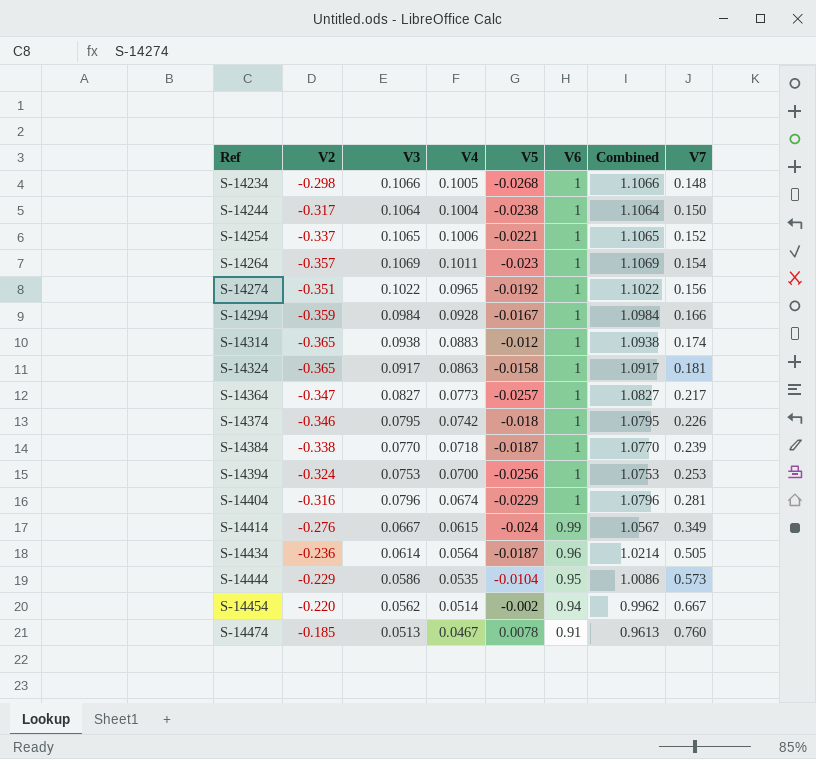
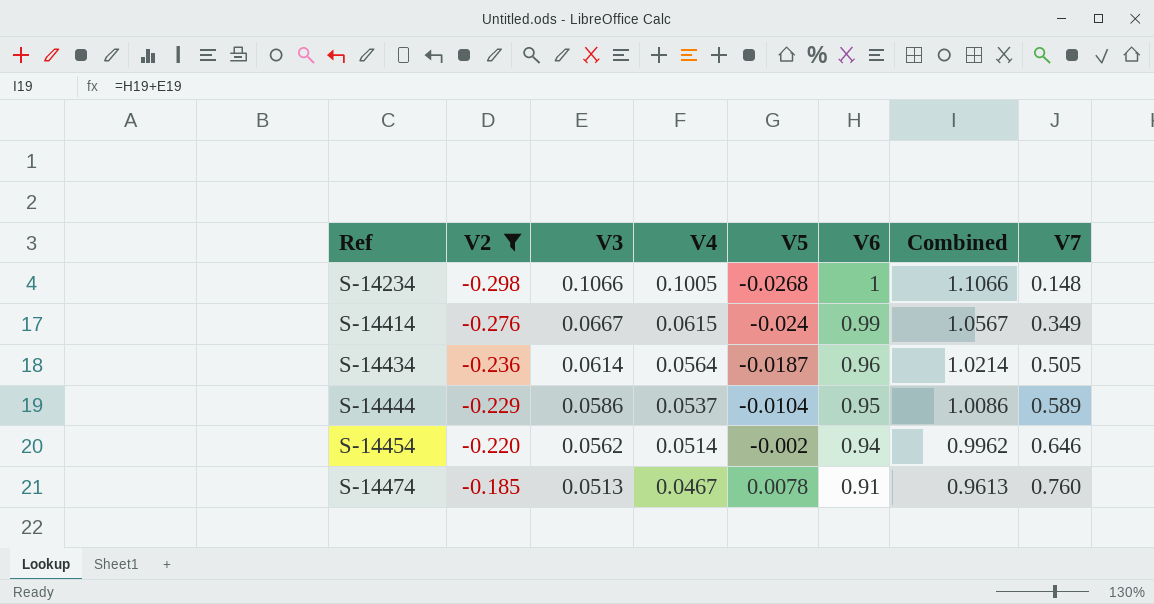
filter: none -> V2 >= -0.298
S-14444 | V4: 0.0535 -> 0.0537
S-14444 | V7: 0.573 -> 0.589
S-14454 | V7: 0.667 -> 0.646

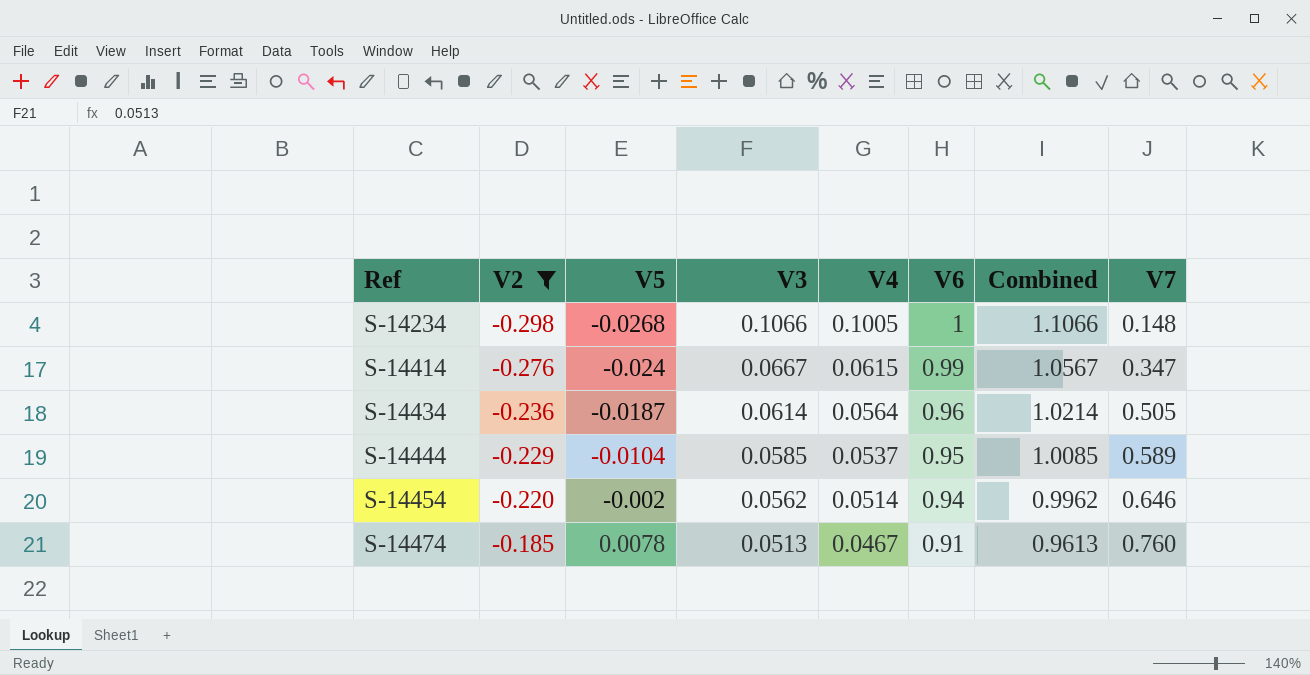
column V5 | position: 5 -> 3
S-14414 | V7: 0.349 -> 0.347
S-14444 | V3: 0.0586 -> 0.0585
S-14444 | Combined: 1.0086 -> 1.0085

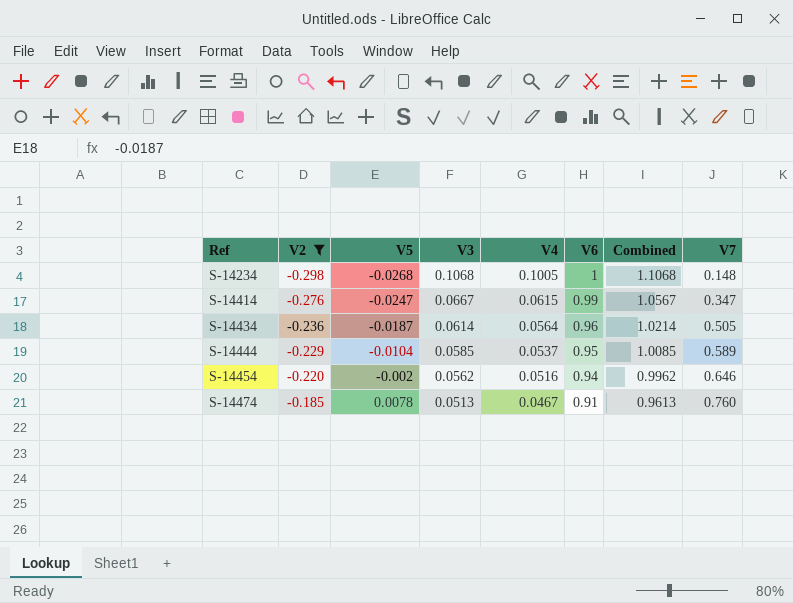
S-14234 | V3: 0.1066 -> 0.1068
S-14234 | Combined: 1.1066 -> 1.1068
S-14414 | V5: -0.024 -> -0.0247
S-14454 | V4: 0.0514 -> 0.0516

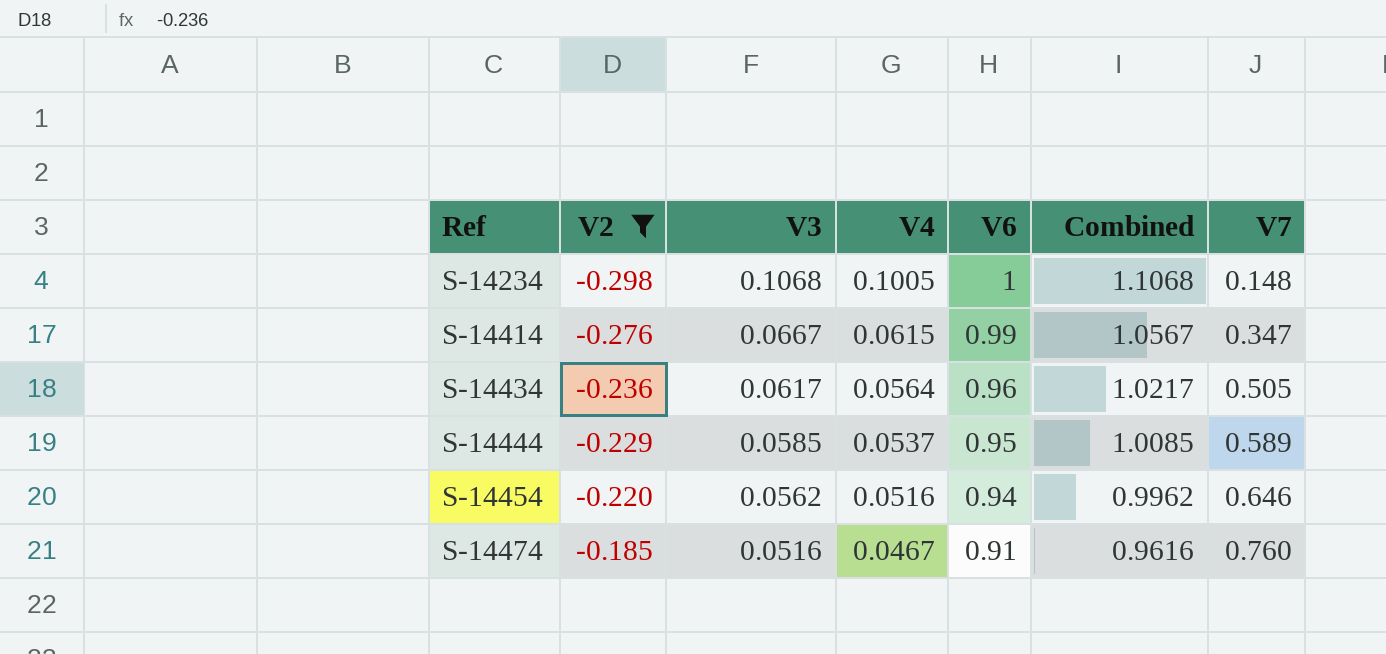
column V5 | position: 3 -> none
S-14434 | V3: 0.0614 -> 0.0617
S-14434 | Combined: 1.0214 -> 1.0217
S-14474 | V3: 0.0513 -> 0.0516
S-14474 | Combined: 0.9613 -> 0.9616

